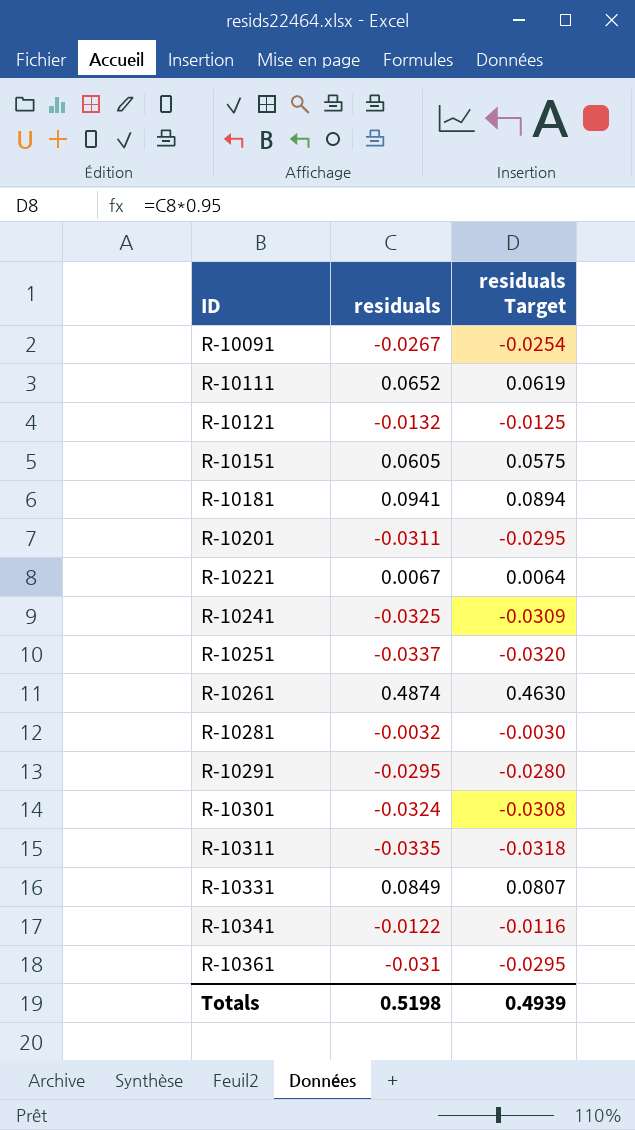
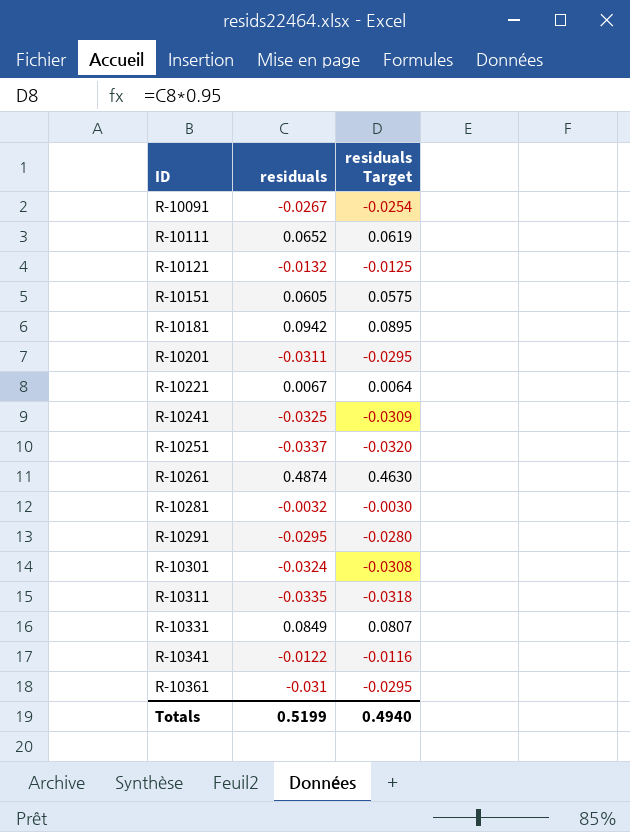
R-10181 | residuals: 0.0941 -> 0.0942
R-10181 | residuals Target: 0.0894 -> 0.0895
Totals | residuals: 0.5198 -> 0.5199
Totals | residuals Target: 0.4939 -> 0.4940

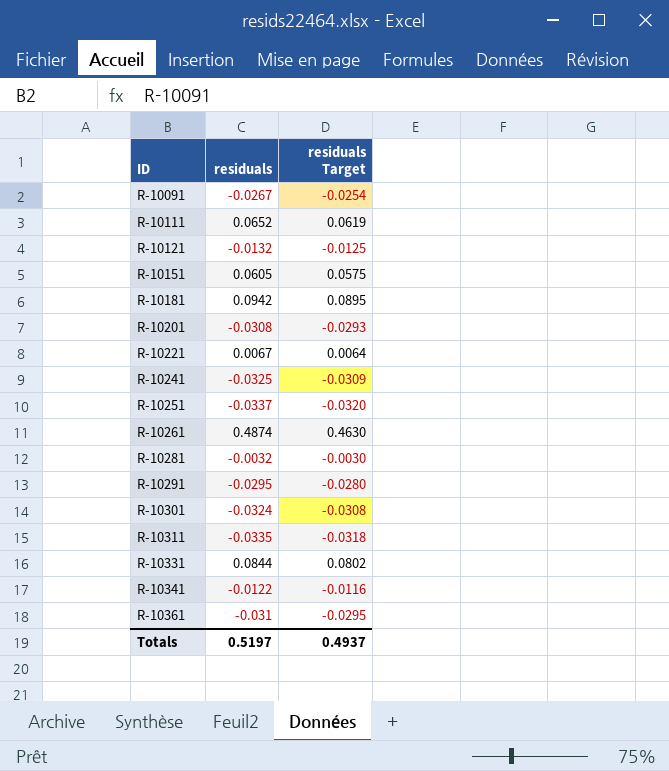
R-10201 | residuals: -0.0311 -> -0.0308
R-10201 | residuals Target: -0.0295 -> -0.0293
R-10331 | residuals: 0.0849 -> 0.0844
R-10331 | residuals Target: 0.0807 -> 0.0802
Totals | residuals: 0.5199 -> 0.5197
Totals | residuals Target: 0.4940 -> 0.4937

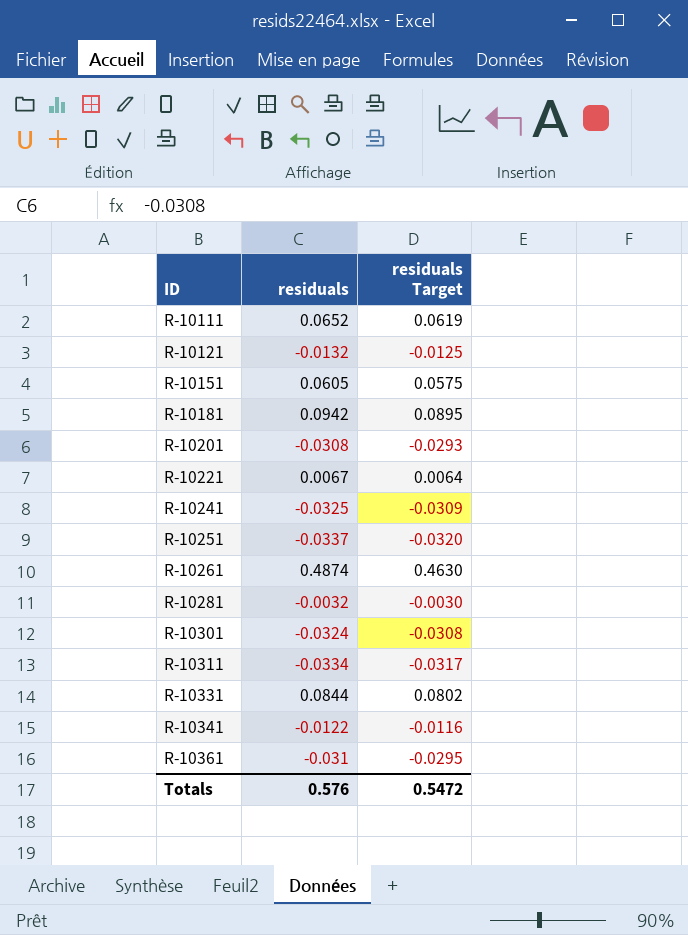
row R-10091: -0.0267 | -0.0254 -> none
row R-10291: -0.0295 | -0.0280 -> none
R-10311 | residuals: -0.0335 -> -0.0334
R-10311 | residuals Target: -0.0318 -> -0.0317
Totals | residuals: 0.5197 -> 0.576
Totals | residuals Target: 0.4937 -> 0.5472

